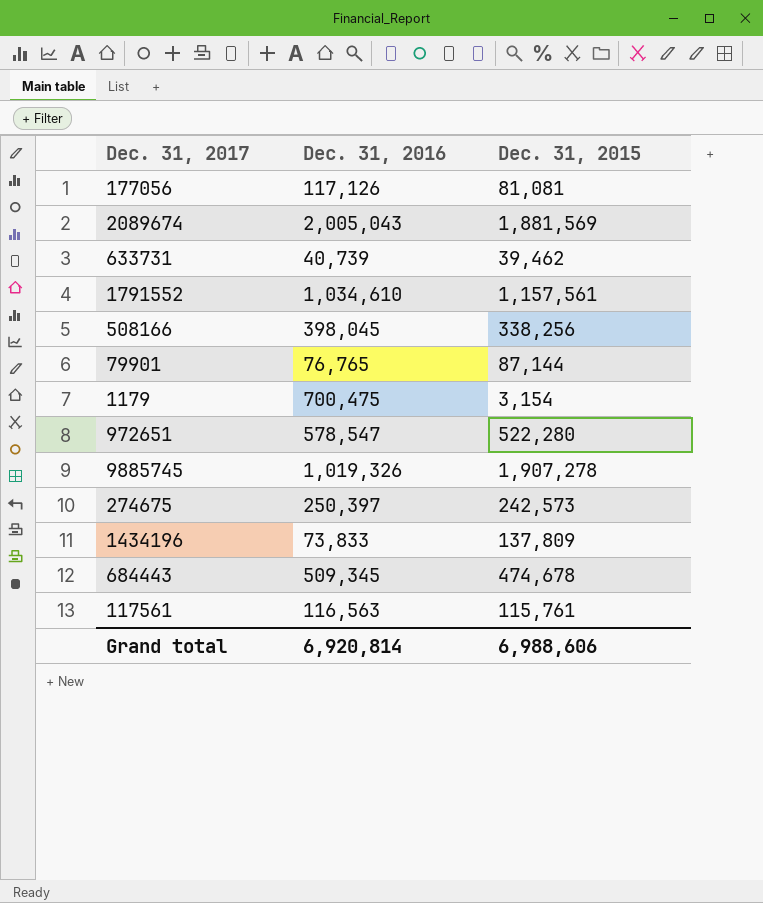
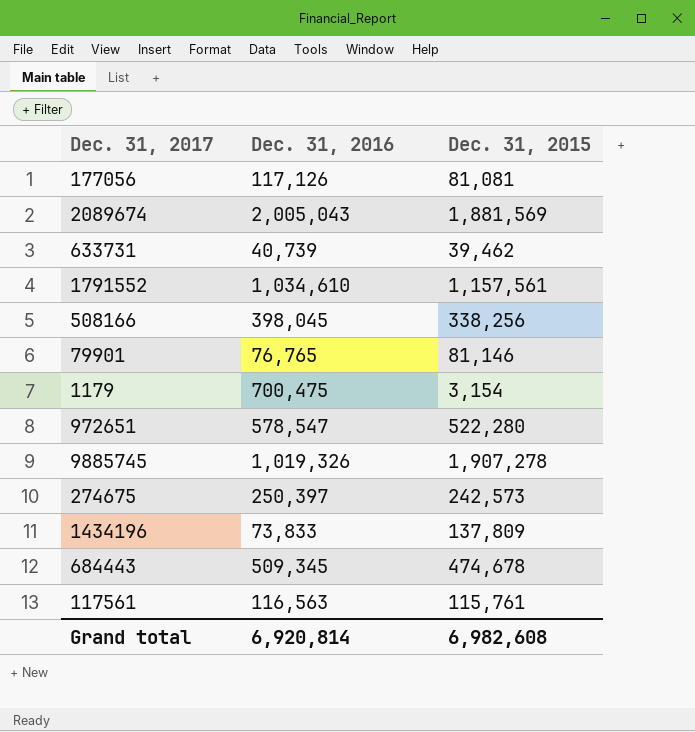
79901 | Dec. 31, 2015: 87,144 -> 81,146
Grand total | Dec. 31, 2015: 6,988,606 -> 6,982,608

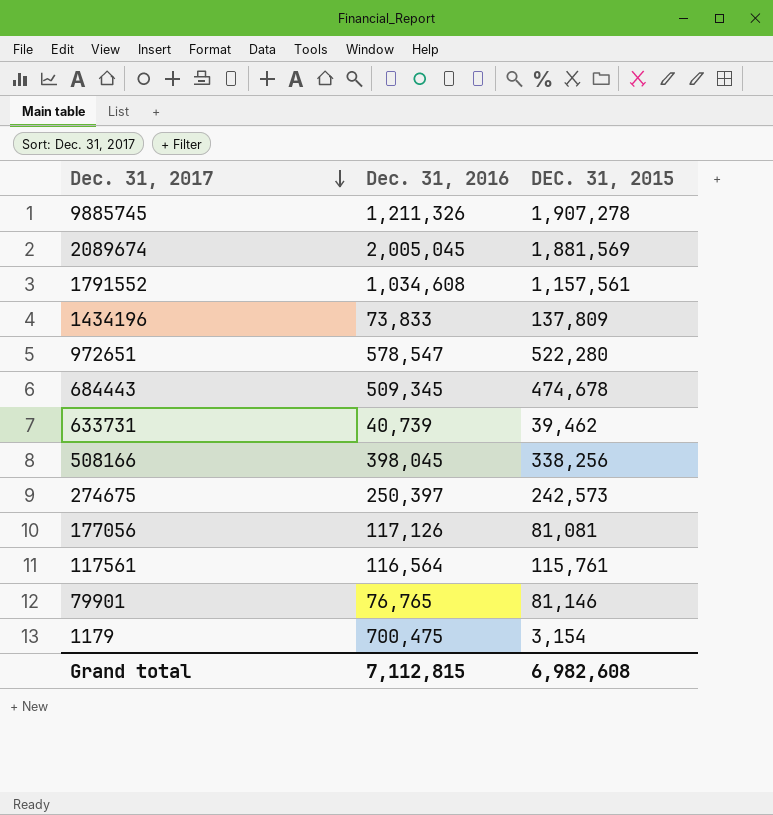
row order: none -> Dec. 31, 2017 descending
column name: Dec. 31, 2015 -> DEC. 31, 2015
9885745 | Dec. 31, 2016: 1,019,326 -> 1,211,326
2089674 | Dec. 31, 2016: 2,005,043 -> 2,005,045
1791552 | Dec. 31, 2016: 1,034,610 -> 1,034,608
117561 | Dec. 31, 2016: 116,563 -> 116,564
Grand total | Dec. 31, 2016: 6,920,814 -> 7,112,815

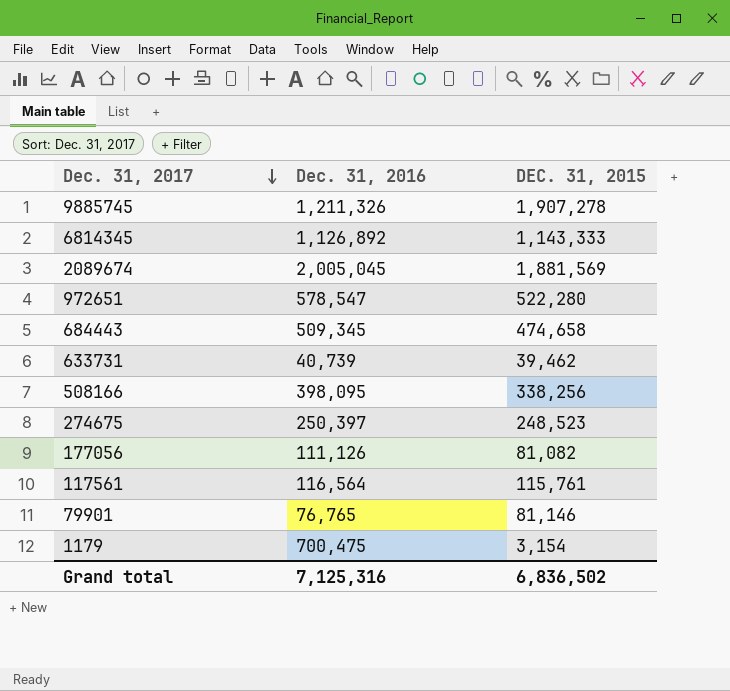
row 1791552: 1,034,608 | 1,157,561 -> none
row 1434196: 73,833 | 137,809 -> none
row 6814345: none -> 1,126,892 | 1,143,333
684443 | DEC. 31, 2015: 474,678 -> 474,658
508166 | Dec. 31, 2016: 398,045 -> 398,095
274675 | DEC. 31, 2015: 242,573 -> 248,523
177056 | Dec. 31, 2016: 117,126 -> 111,126
177056 | DEC. 31, 2015: 81,081 -> 81,082
Grand total | Dec. 31, 2016: 7,112,815 -> 7,125,316
Grand total | DEC. 31, 2015: 6,982,608 -> 6,836,502

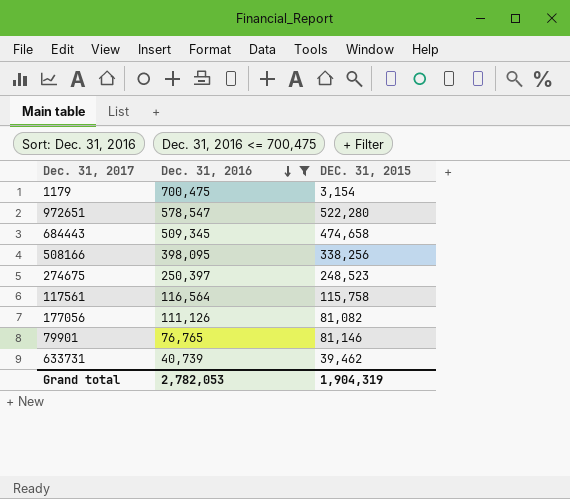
filter: none -> Dec. 31, 2016 <= 700,475
row order: Dec. 31, 2017 descending -> Dec. 31, 2016 descending
117561 | DEC. 31, 2015: 115,761 -> 115,758
Grand total | Dec. 31, 2016: 7,125,316 -> 2,782,053
Grand total | DEC. 31, 2015: 6,836,502 -> 1,904,319

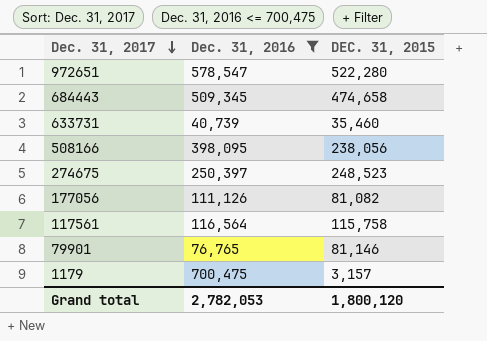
row order: Dec. 31, 2016 descending -> Dec. 31, 2017 descending
633731 | DEC. 31, 2015: 39,462 -> 35,460
508166 | DEC. 31, 2015: 338,256 -> 238,056
1179 | DEC. 31, 2015: 3,154 -> 3,157
Grand total | DEC. 31, 2015: 1,904,319 -> 1,800,120

